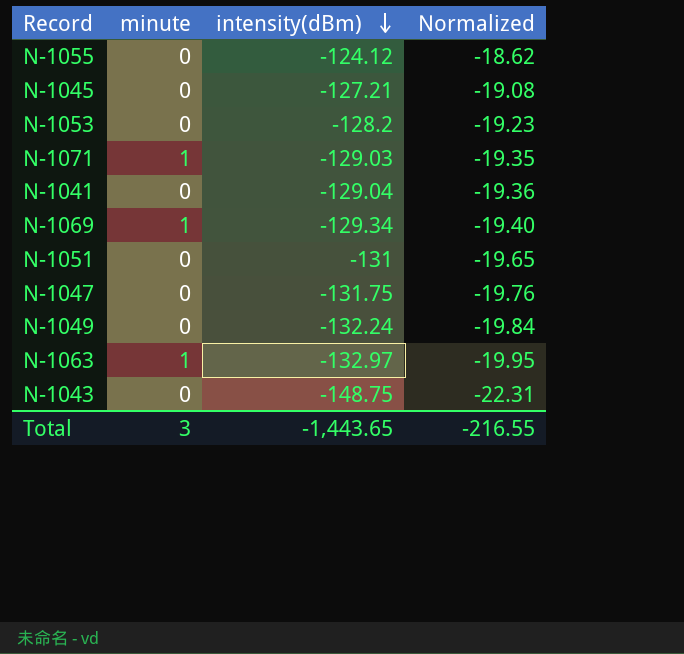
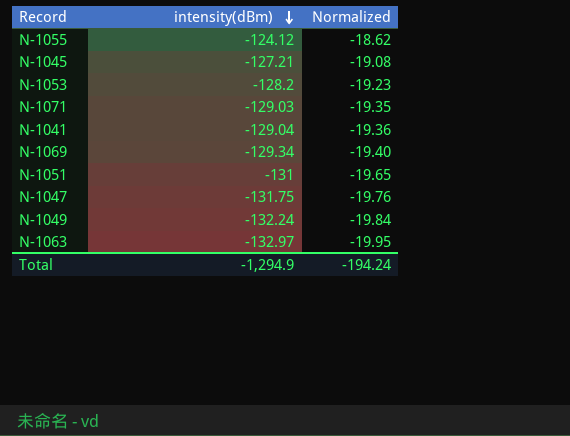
column minute | position: 2 -> none
row N-1043: 0 | -148.75 | -22.31 -> none
Total | intensity(dBm): -1,443.65 -> -1,294.9
Total | Normalized: -216.55 -> -194.24

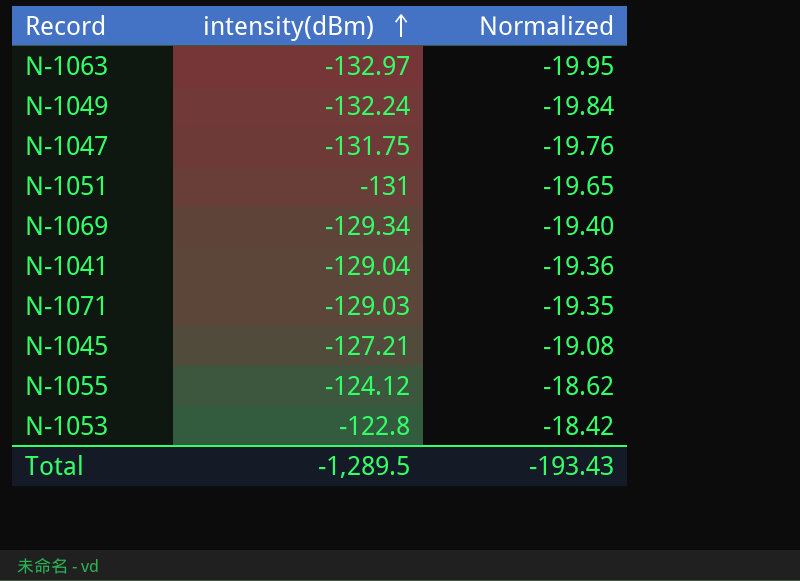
row order: intensity(dBm) descending -> intensity(dBm) ascending
N-1053 | intensity(dBm): -128.2 -> -122.8
N-1053 | Normalized: -19.23 -> -18.42
Total | intensity(dBm): -1,294.9 -> -1,289.5
Total | Normalized: -194.24 -> -193.43

